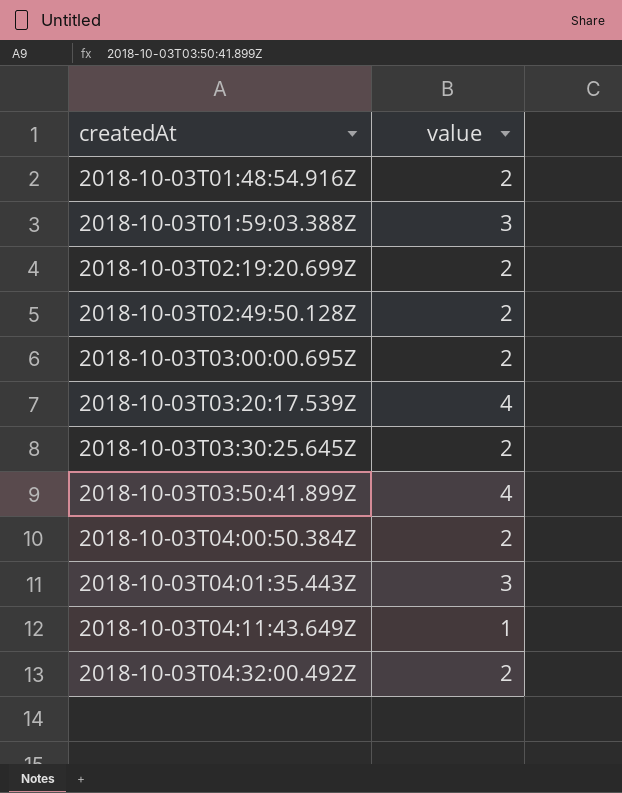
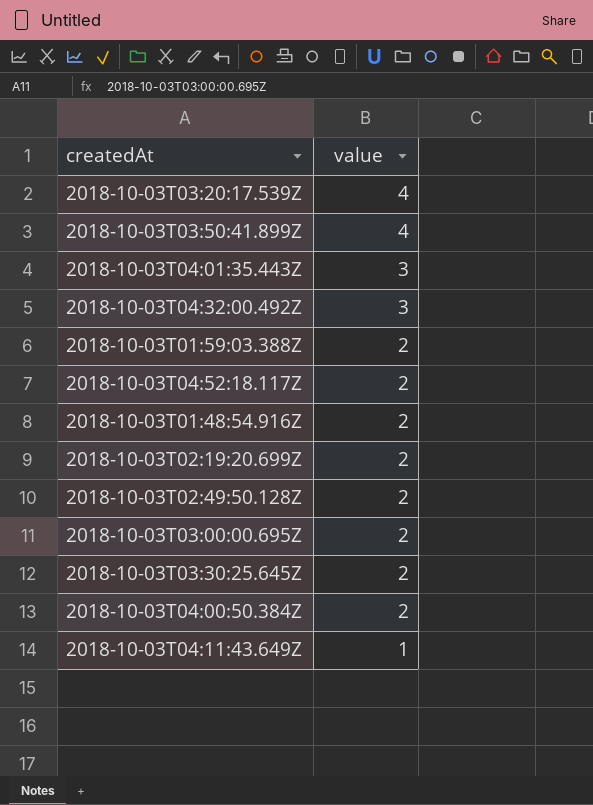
row order: createdAt ascending -> value descending
2018-10-03T04:32:00.492Z | value: 2 -> 3
2018-10-03T01:59:03.388Z | value: 3 -> 2
row 2018-10-03T04:52:18.117Z: none -> 2

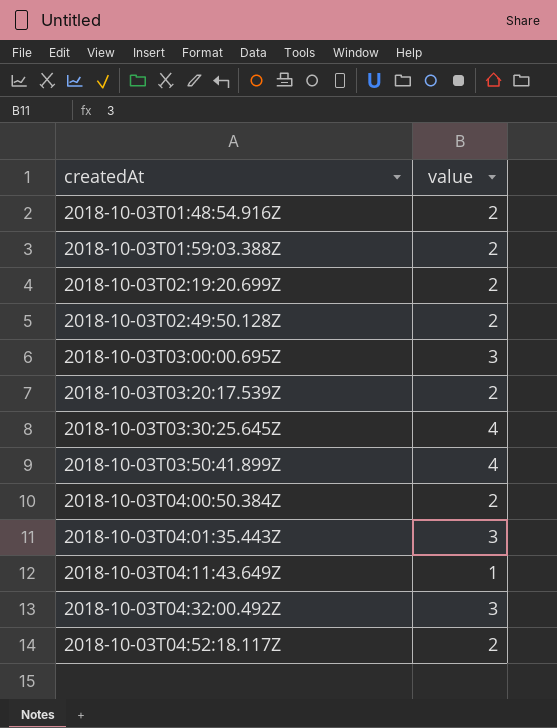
row order: value descending -> createdAt ascending
2018-10-03T03:00:00.695Z | value: 2 -> 3
2018-10-03T03:20:17.539Z | value: 4 -> 2
2018-10-03T03:30:25.645Z | value: 2 -> 4

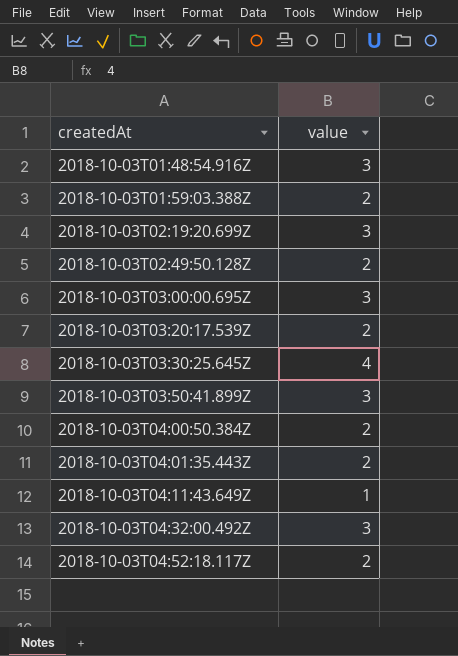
2018-10-03T01:48:54.916Z | value: 2 -> 3
2018-10-03T02:19:20.699Z | value: 2 -> 3
2018-10-03T03:50:41.899Z | value: 4 -> 3
2018-10-03T04:01:35.443Z | value: 3 -> 2

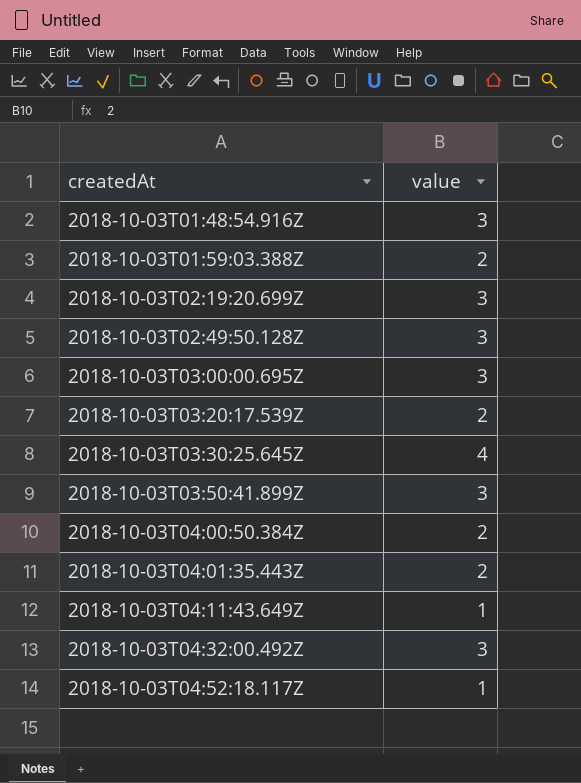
2018-10-03T02:49:50.128Z | value: 2 -> 3
2018-10-03T04:52:18.117Z | value: 2 -> 1

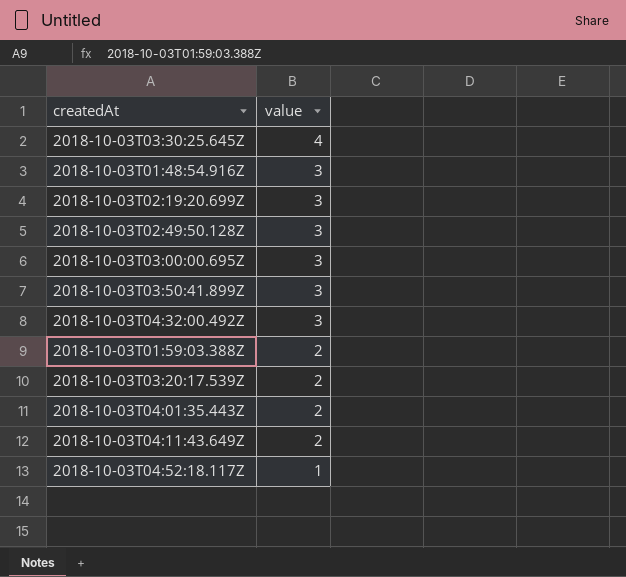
row order: createdAt ascending -> value descending
row 2018-10-03T04:00:50.384Z: 2 -> none
2018-10-03T04:11:43.649Z | value: 1 -> 2

